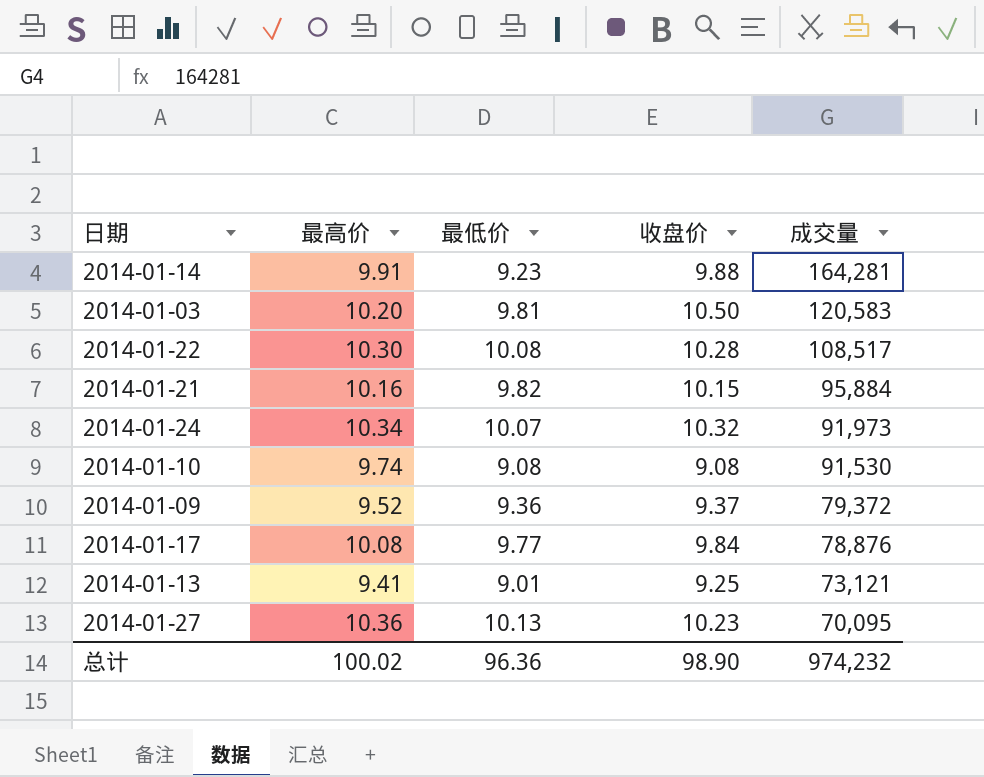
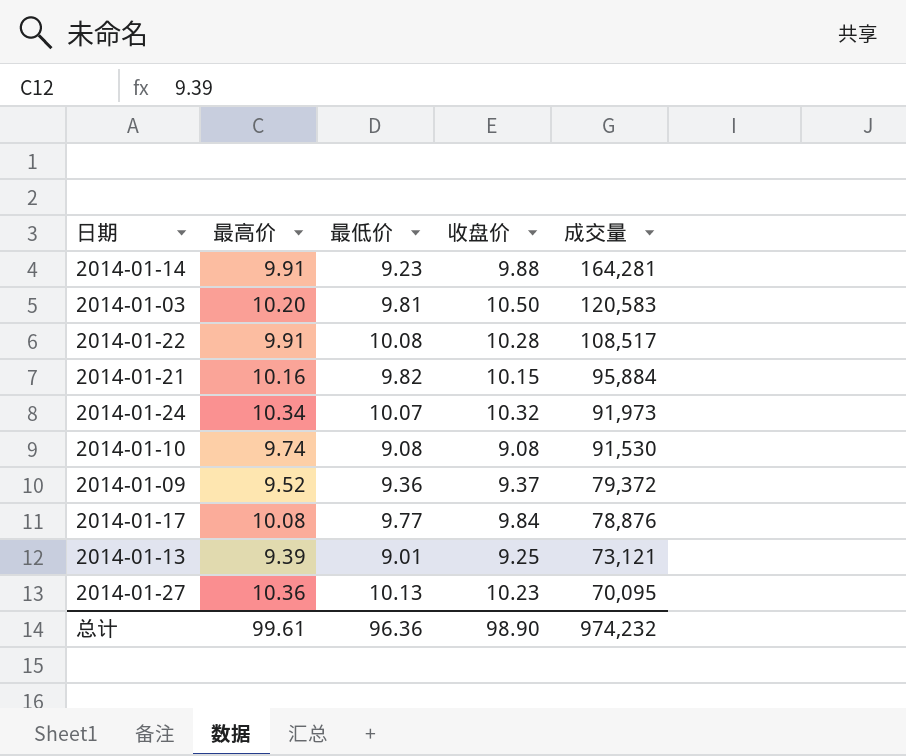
2014-01-22 | 最高价: 10.30 -> 9.91
2014-01-13 | 最高价: 9.41 -> 9.39
总计 | 最高价: 100.02 -> 99.61

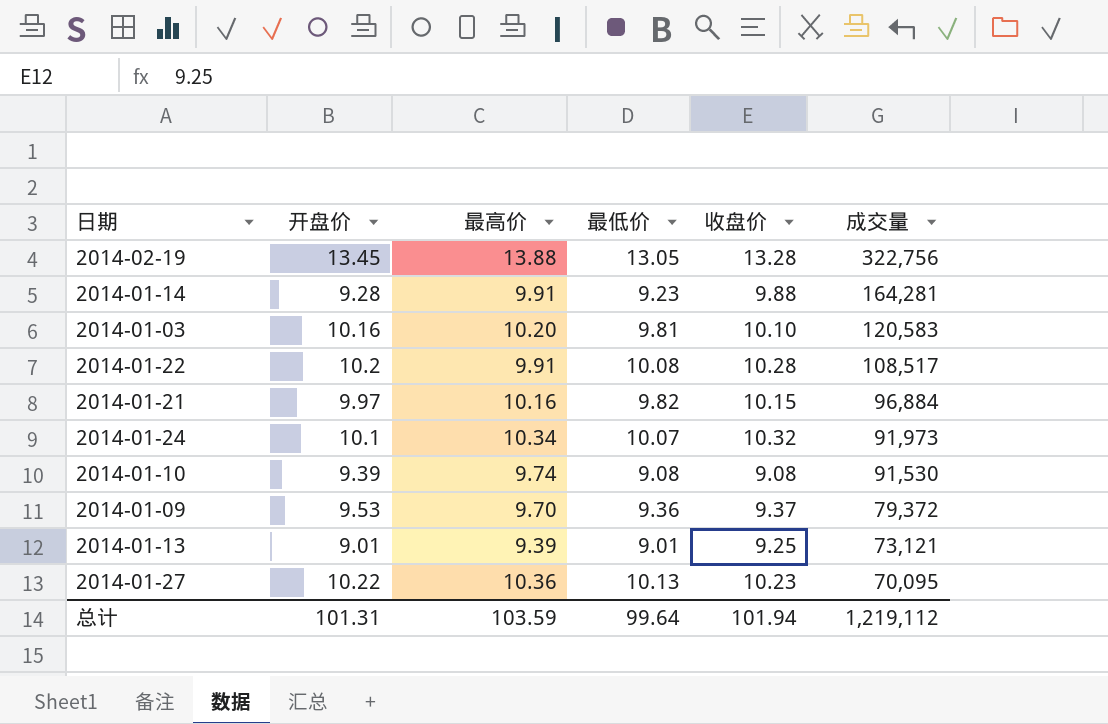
column 开盘价 | position: none -> 2
row 2014-01-17: 10.08 | 9.77 | 9.84 | 78,876 -> none
row 2014-02-19: none -> 13.45 | 13.88 | 13.05 | 13.28 | 322,756
2014-01-03 | 收盘价: 10.50 -> 10.10
2014-01-21 | 成交量: 95,884 -> 96,884
2014-01-09 | 最高价: 9.52 -> 9.70
总计 | 最高价: 99.61 -> 103.59
总计 | 最低价: 96.36 -> 99.64
总计 | 收盘价: 98.90 -> 101.94
总计 | 成交量: 974,232 -> 1,219,112

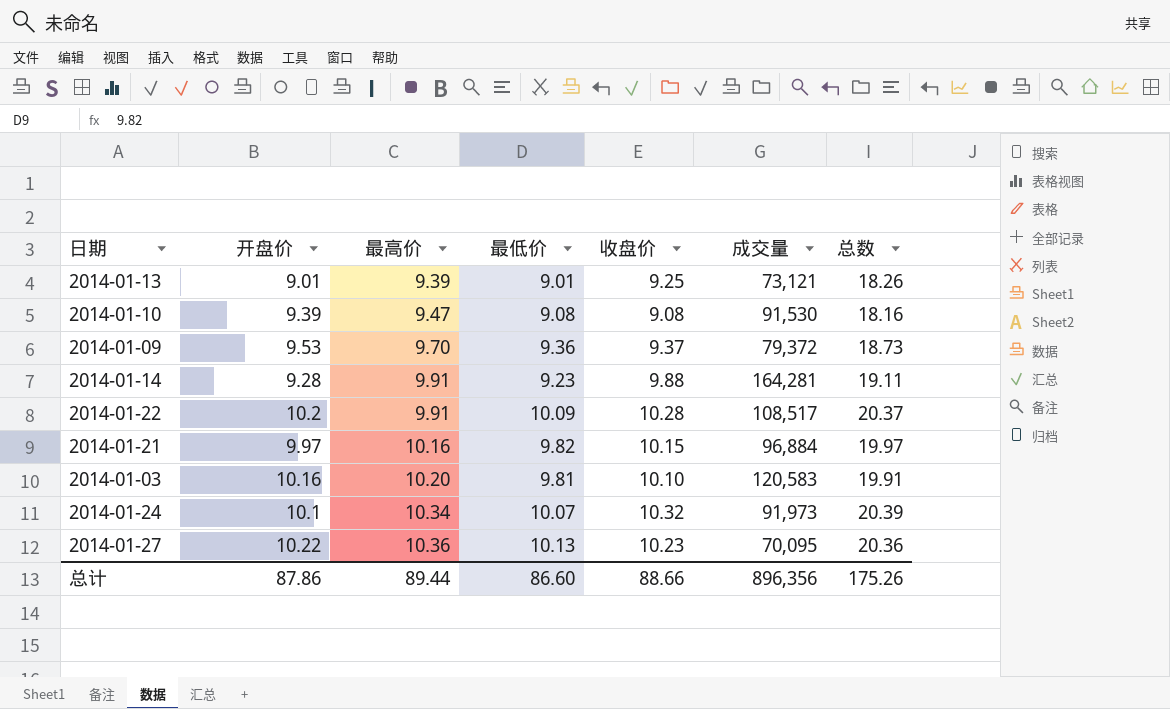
row order: 成交量 descending -> 最高价 ascending
column 总数 | formula: none -> [最低价] + [收盘价]
row 2014-02-19: 13.45 | 13.88 | 13.05 | 13.28 | 322,756 -> none
2014-01-10 | 最高价: 9.74 -> 9.47
2014-01-22 | 最低价: 10.08 -> 10.09
总计 | 开盘价: 101.31 -> 87.86
总计 | 最高价: 103.59 -> 89.44
总计 | 最低价: 99.64 -> 86.60
总计 | 收盘价: 101.94 -> 88.66
总计 | 成交量: 1,219,112 -> 896,356

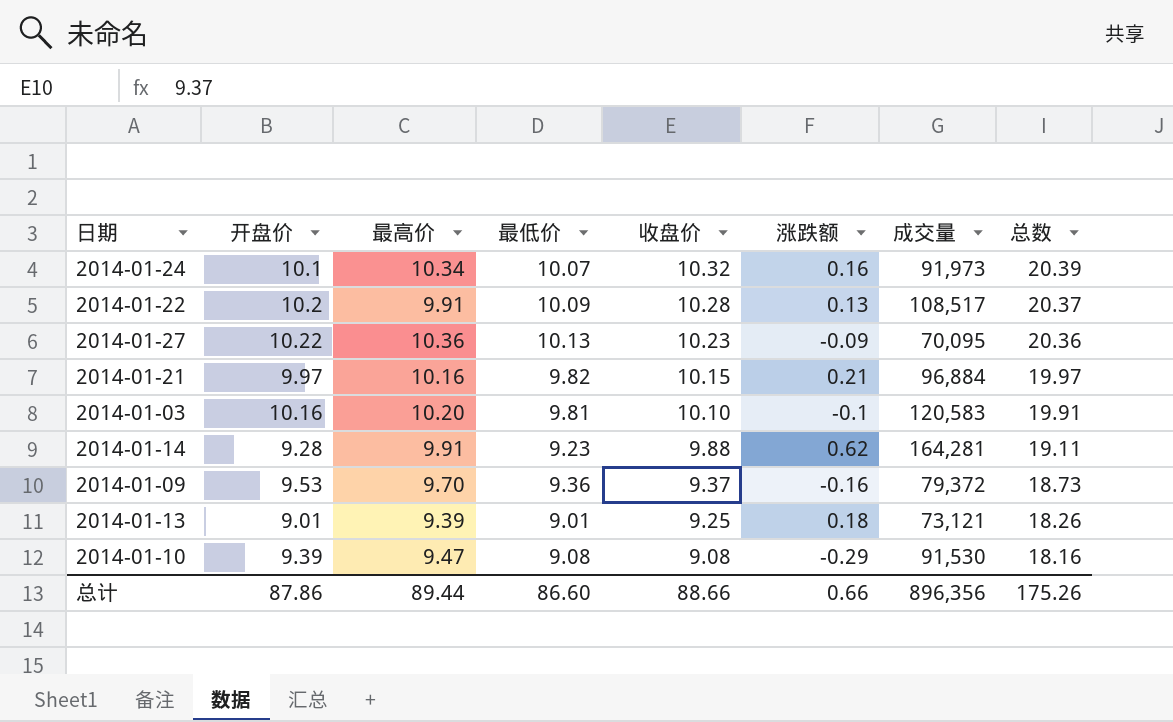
row order: 最高价 ascending -> 收盘价 descending
column 涨跌额 | position: none -> 6

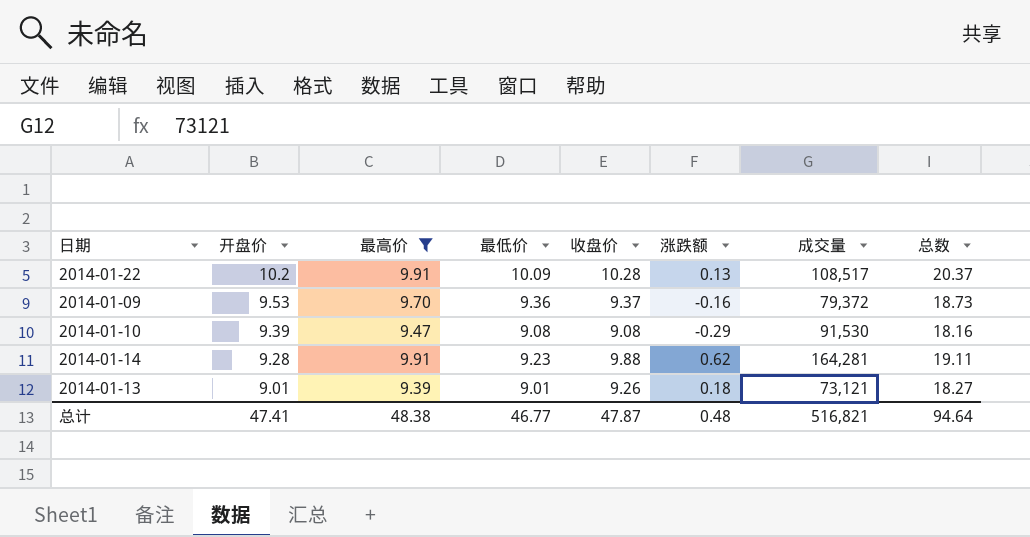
filter: none -> 最高价 <= 9.91
row order: 收盘价 descending -> 开盘价 descending
2014-01-13 | 收盘价: 9.25 -> 9.26
2014-01-13 | 总数: 18.26 -> 18.27
总计 | 开盘价: 87.86 -> 47.41
总计 | 最高价: 89.44 -> 48.38
总计 | 最低价: 86.60 -> 46.77
总计 | 收盘价: 88.66 -> 47.87
总计 | 涨跌额: 0.66 -> 0.48
总计 | 成交量: 896,356 -> 516,821
总计 | 总数: 175.26 -> 94.64

